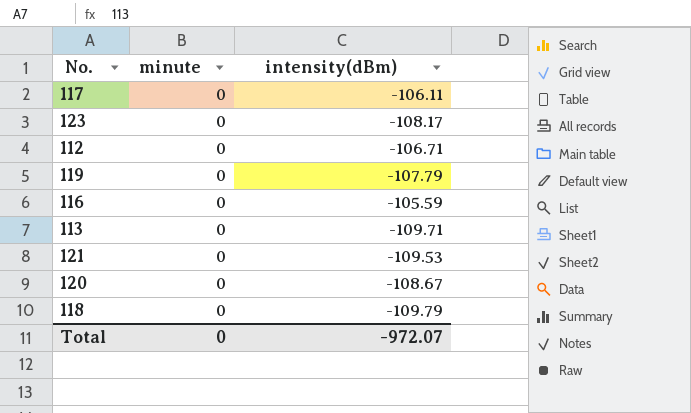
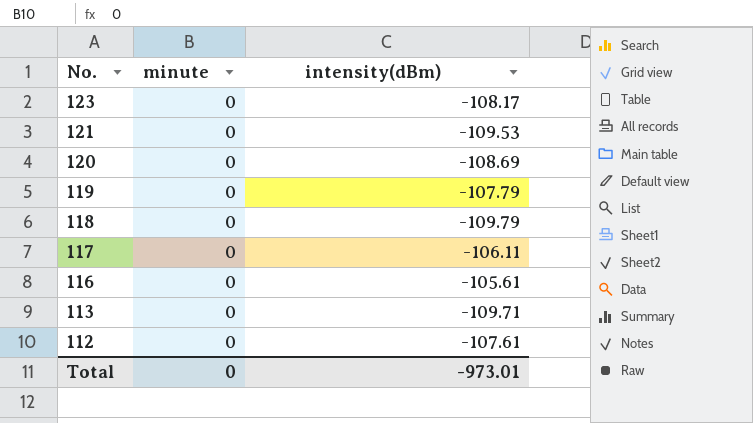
row order: none -> No. descending
120 | intensity(dBm): -108.67 -> -108.69
116 | intensity(dBm): -105.59 -> -105.61
112 | intensity(dBm): -106.71 -> -107.61
Total | intensity(dBm): -972.07 -> -973.01

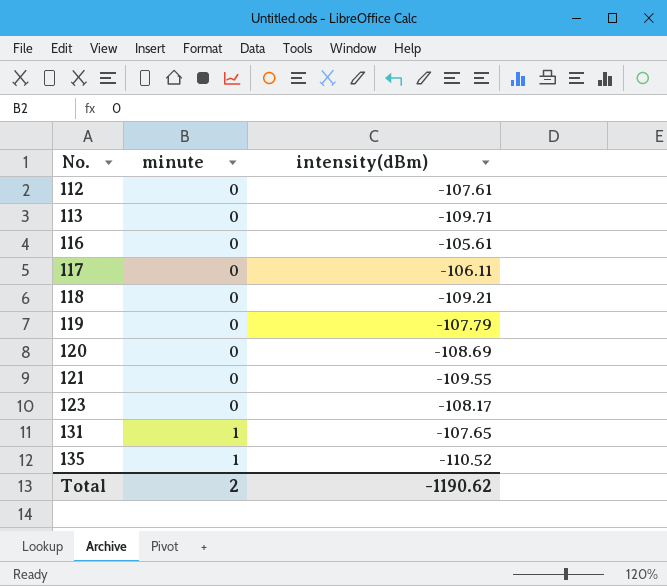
row order: No. descending -> No. ascending
118 | intensity(dBm): -109.79 -> -109.21
121 | intensity(dBm): -109.53 -> -109.55
row 131: none -> 1 | -107.65
row 135: none -> 1 | -110.52
Total | minute: 0 -> 2
Total | intensity(dBm): -973.01 -> -1190.62

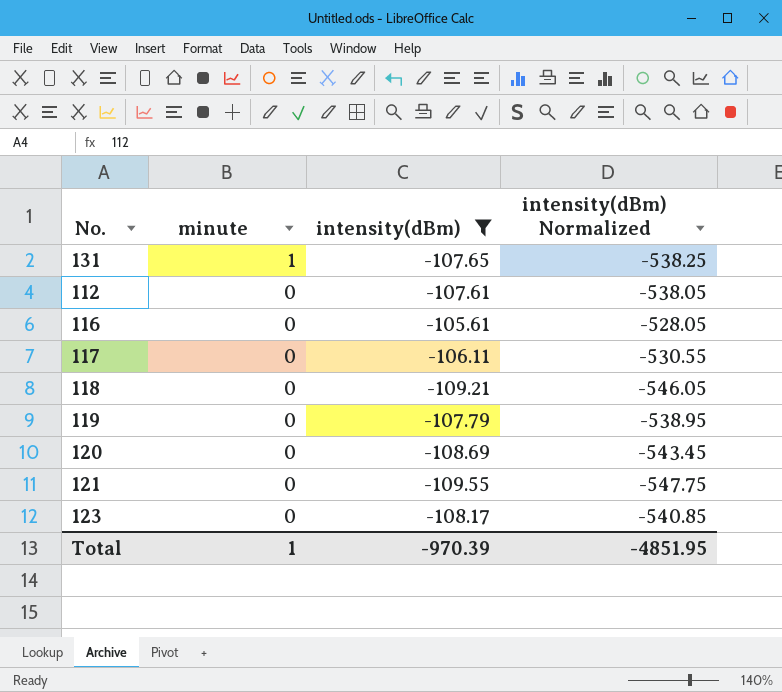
filter: none -> intensity(dBm) >= -109.55
row order: No. ascending -> minute descending
column intensity(dBm) Normalized | formula: none -> [intensity(dBm)] * 5
Total | minute: 2 -> 1
Total | intensity(dBm): -1190.62 -> -970.39

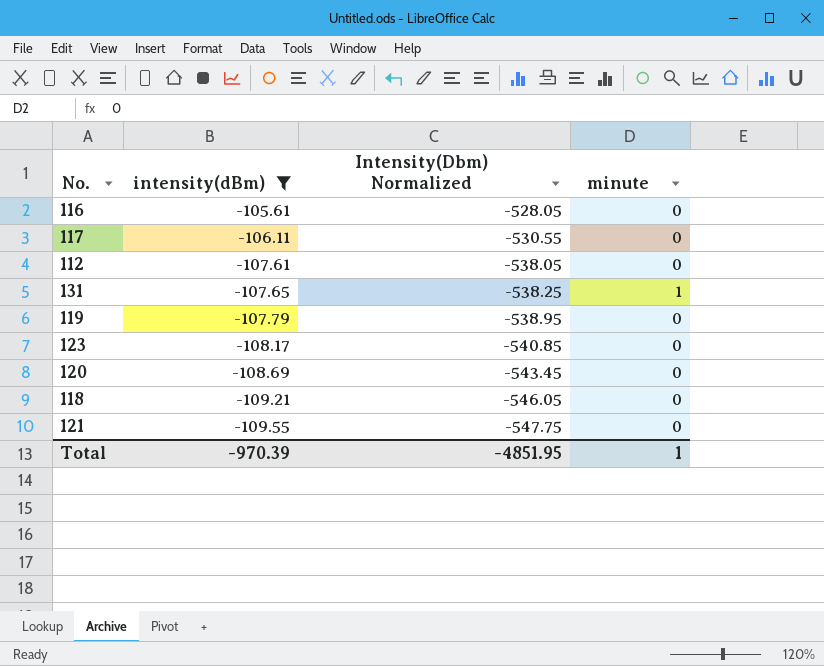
row order: minute descending -> intensity(dBm) descending
column name: intensity(dBm) Normalized -> Intensity(Dbm) Normalized
column minute | position: 2 -> 4

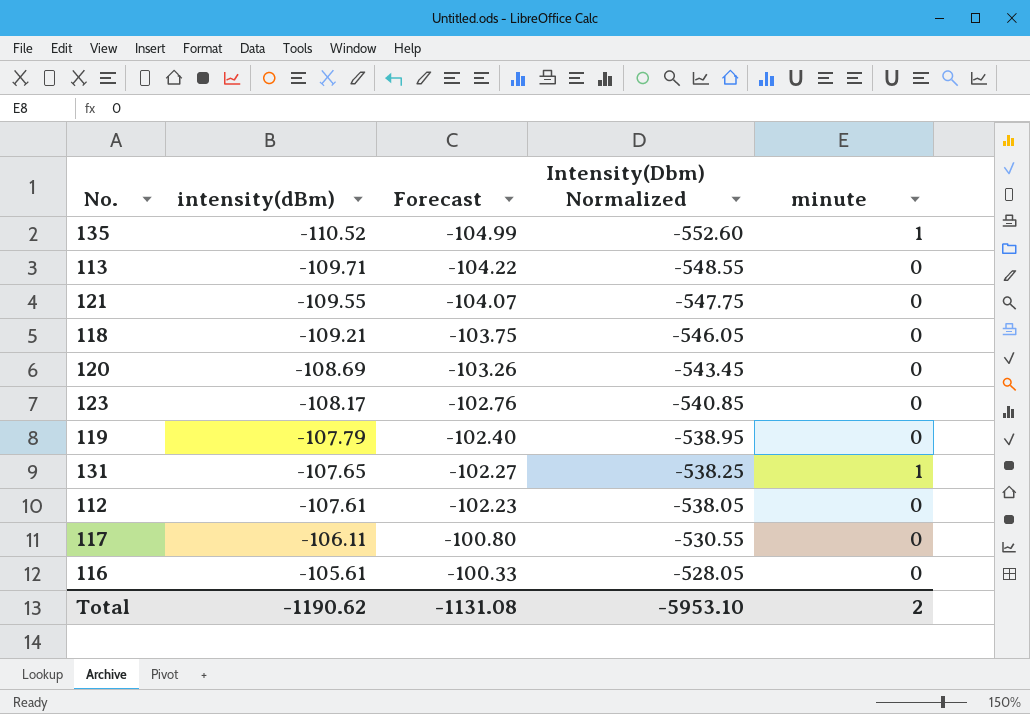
filter: intensity(dBm) >= -109.55 -> none
row order: intensity(dBm) descending -> intensity(dBm) ascending
column Forecast | formula: none -> [intensity(dBm)] * 0.95
Total | intensity(dBm): -970.39 -> -1190.62
Total | Intensity(Dbm) Normalized: -4851.95 -> -5953.10
Total | minute: 1 -> 2

